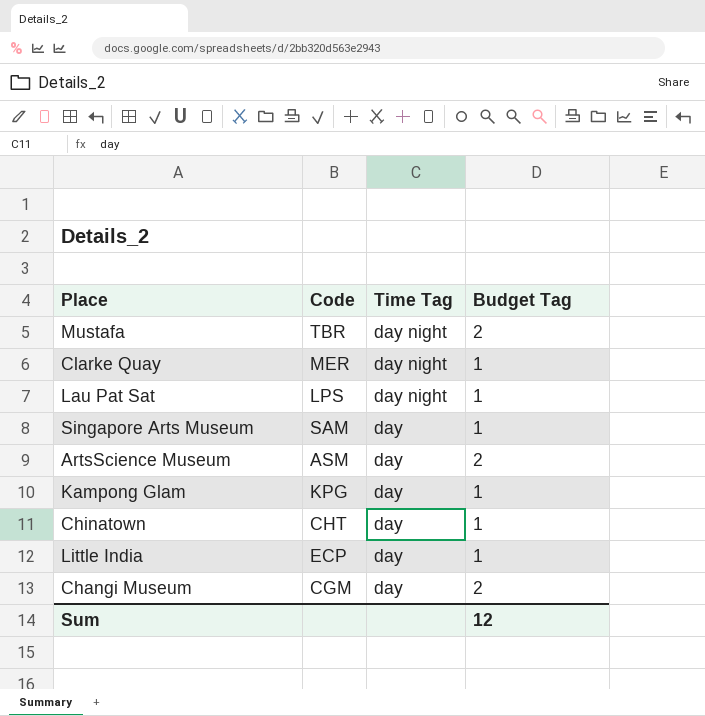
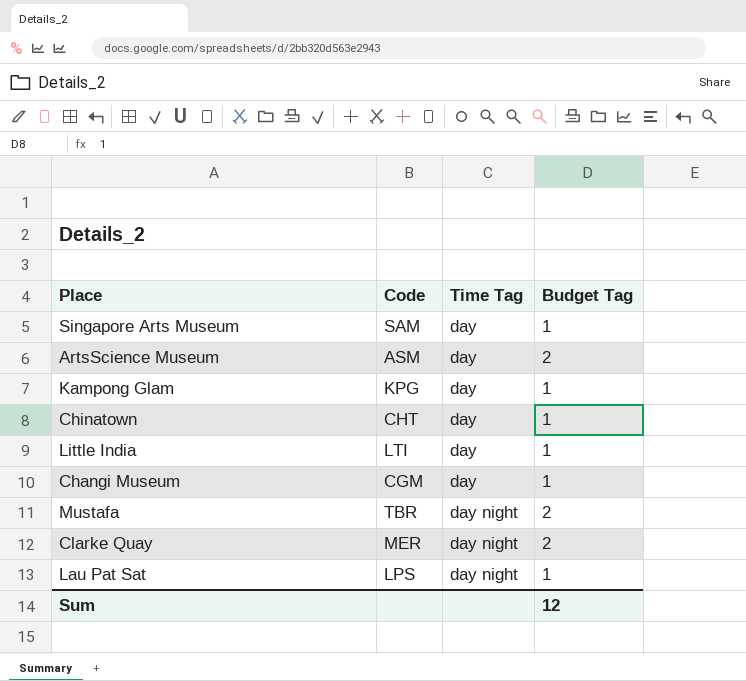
row order: Time Tag descending -> Time Tag ascending
Little India | Code: ECP -> LTI
Changi Museum | Budget Tag: 2 -> 1
Clarke Quay | Budget Tag: 1 -> 2

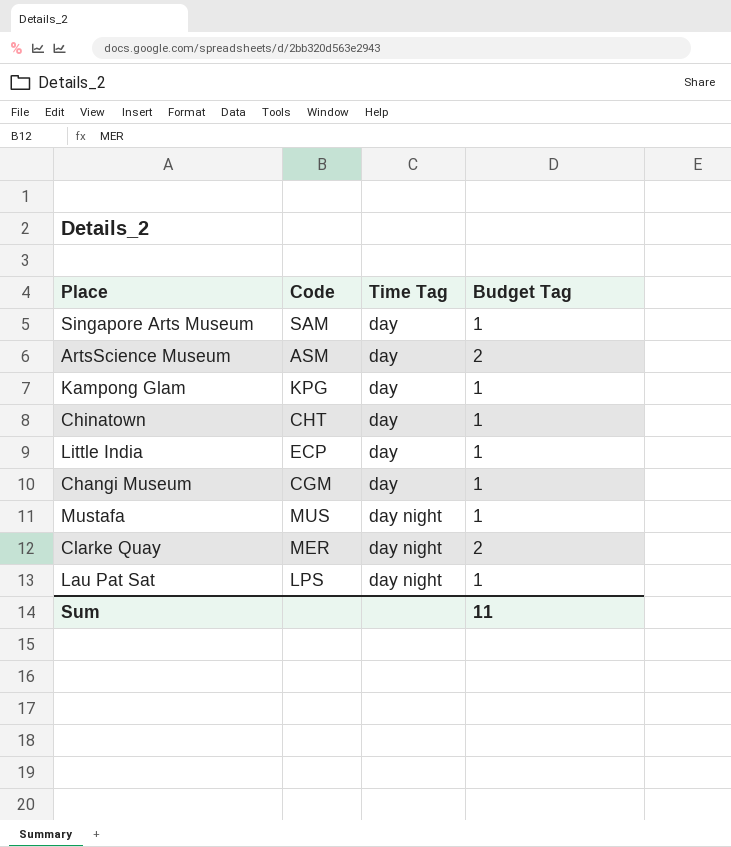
Little India | Code: LTI -> ECP
Mustafa | Code: TBR -> MUS
Mustafa | Budget Tag: 2 -> 1
Sum | Budget Tag: 12 -> 11

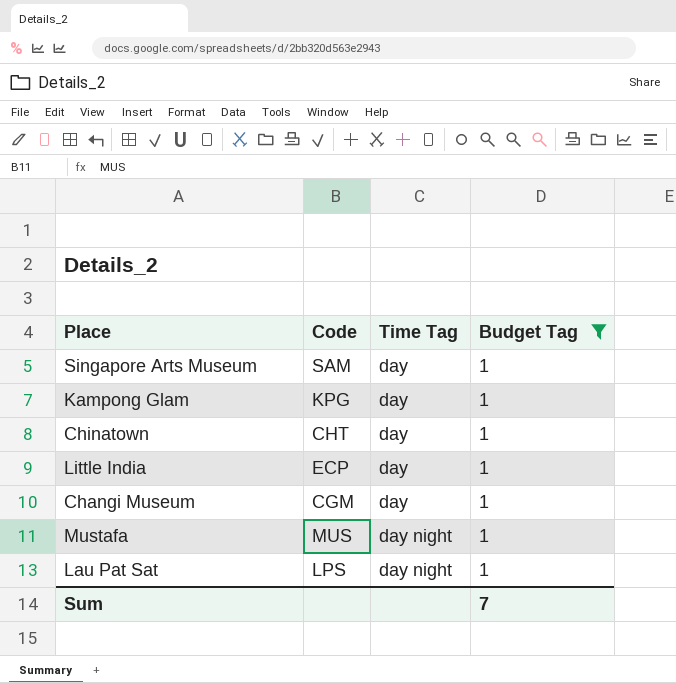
filter: none -> Budget Tag = 1
Sum | Budget Tag: 11 -> 7

